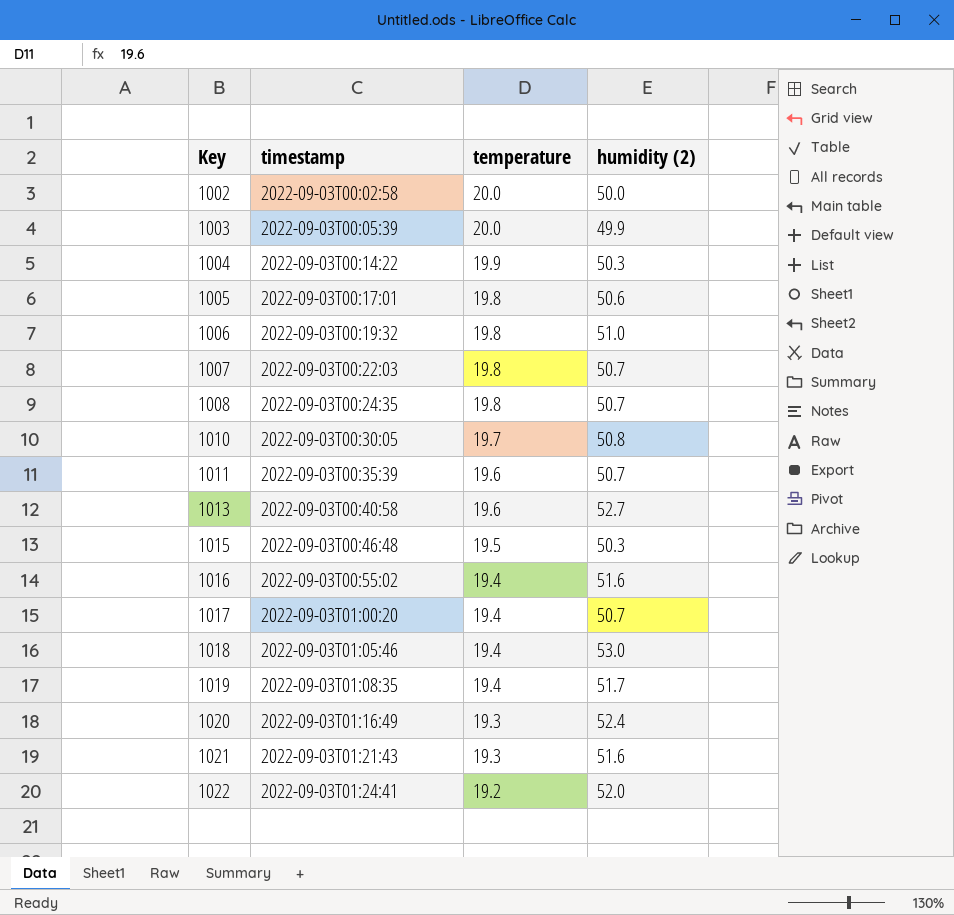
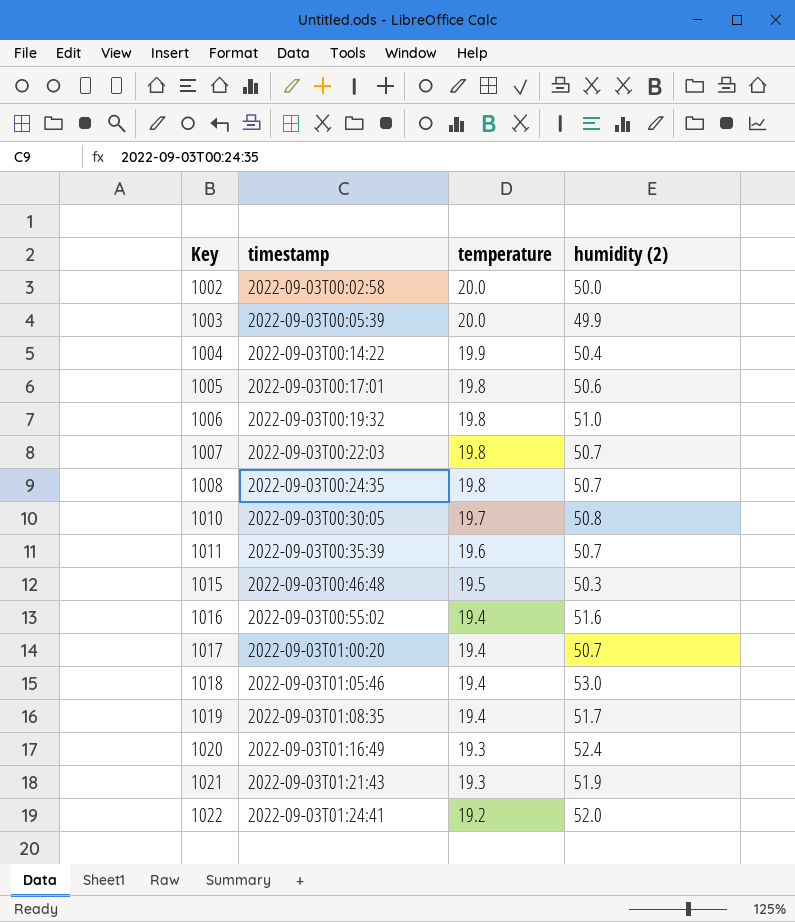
row 1013: 2022-09-03T00:40:58 | 19.6 | 52.7 -> none
1004 | humidity (2): 50.3 -> 50.4
1021 | humidity (2): 51.6 -> 51.9

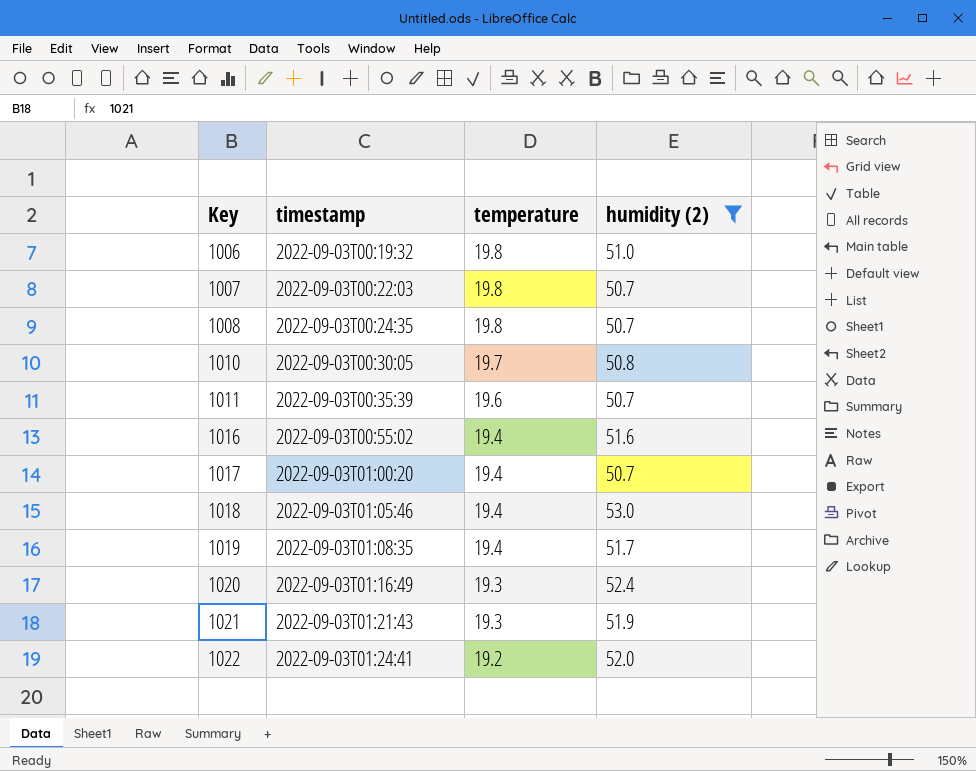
filter: none -> humidity (2) >= 50.7

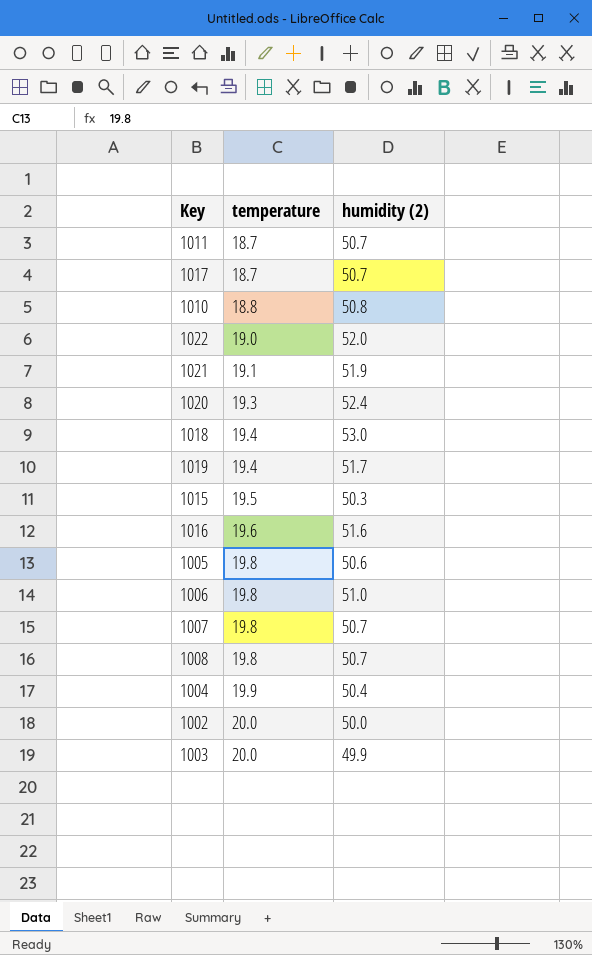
filter: humidity (2) >= 50.7 -> none
row order: Key ascending -> temperature ascending
column timestamp | position: 2 -> none
1011 | temperature: 19.6 -> 18.7
1017 | temperature: 19.4 -> 18.7
1010 | temperature: 19.7 -> 18.8
1022 | temperature: 19.2 -> 19.0
1021 | temperature: 19.3 -> 19.1
1016 | temperature: 19.4 -> 19.6

